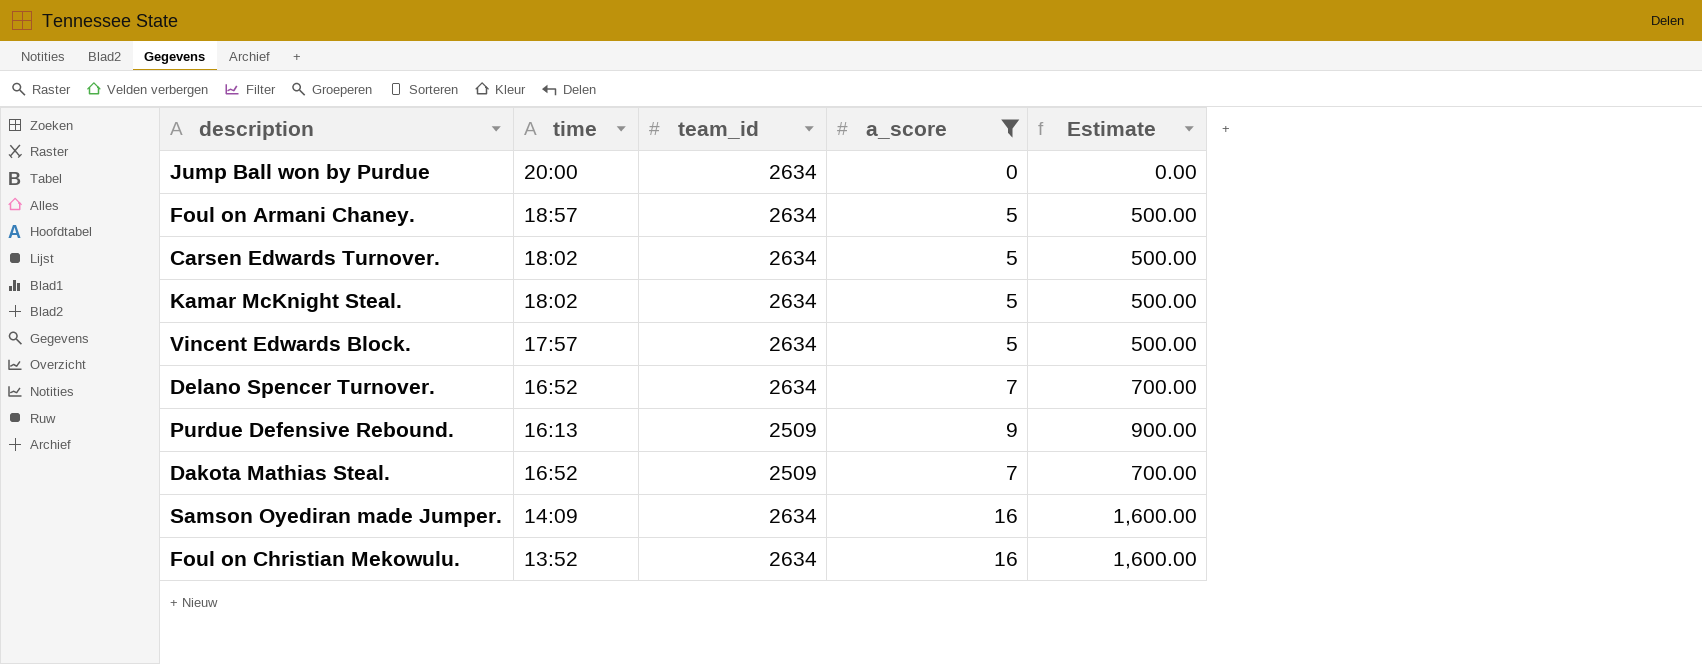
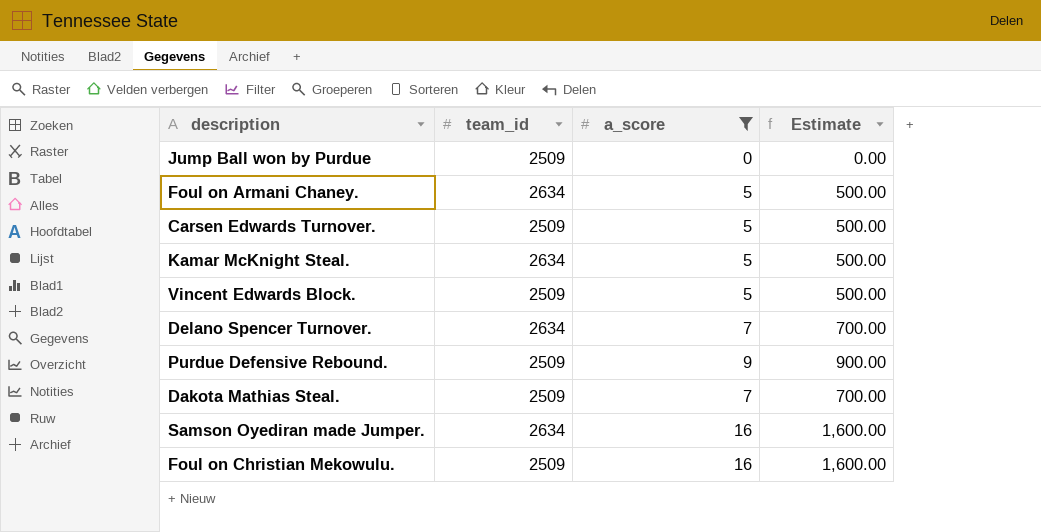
column time | position: 2 -> none
Jump Ball won by Purdue | team_id: 2634 -> 2509
Carsen Edwards Turnover. | team_id: 2634 -> 2509
Vincent Edwards Block. | team_id: 2634 -> 2509
Foul on Christian Mekowulu. | team_id: 2634 -> 2509

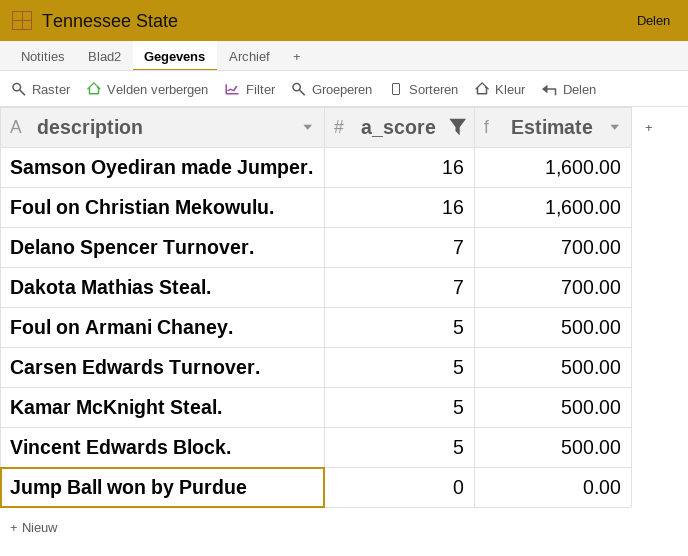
row order: none -> a_score descending
column team_id | position: 2 -> none
row Purdue Defensive Rebound.: 2509 | 9 | 900.00 -> none

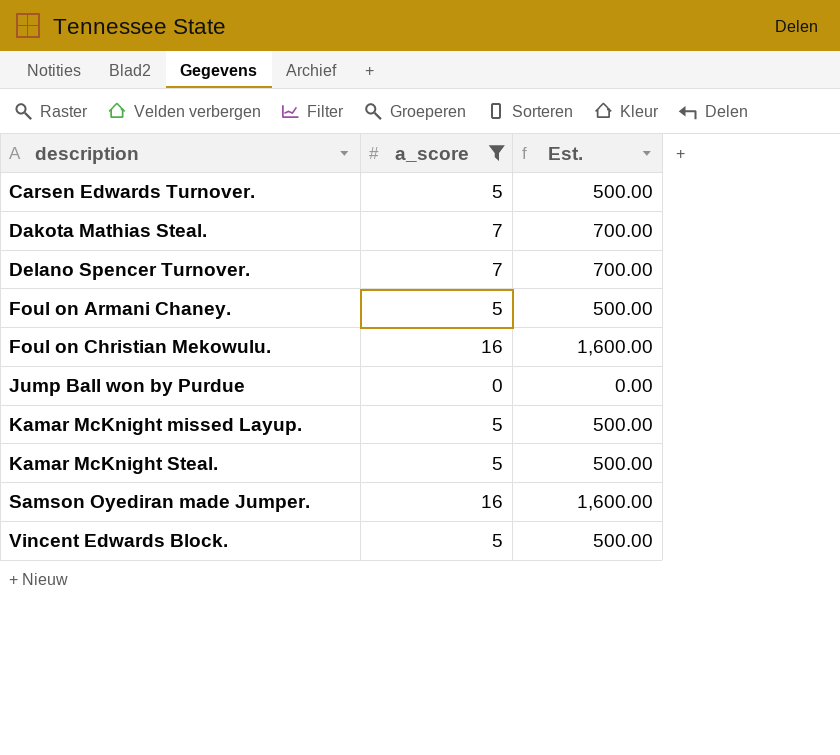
row order: a_score descending -> description ascending
column name: Estimate -> Est.
row Kamar McKnight missed Layup.: none -> 5 | 500.00

